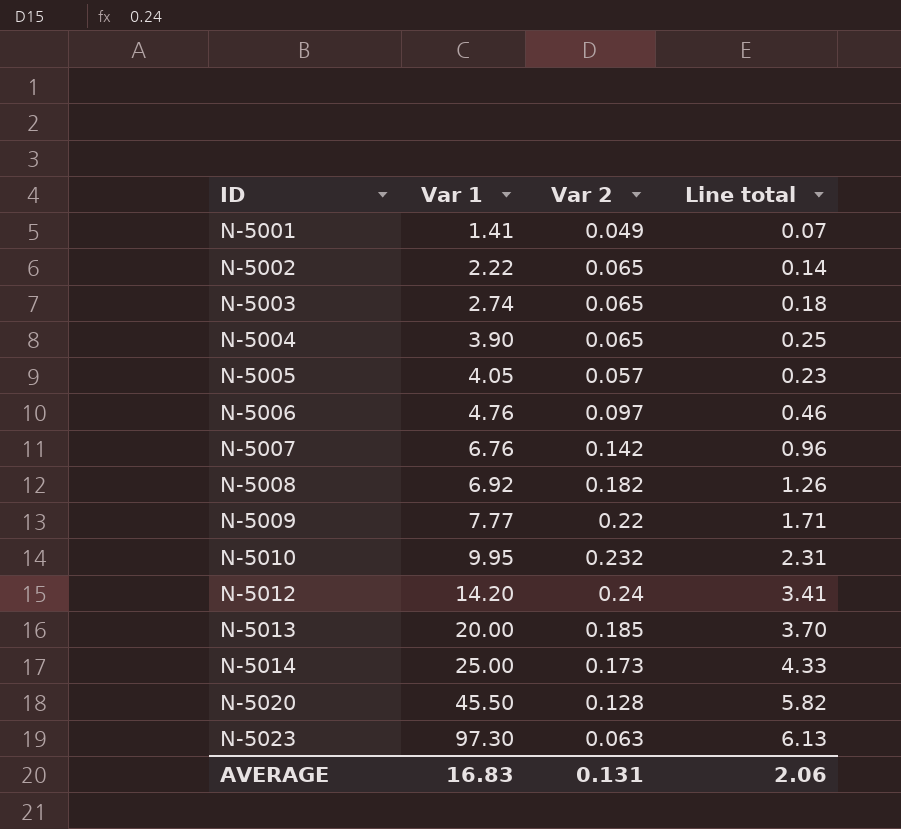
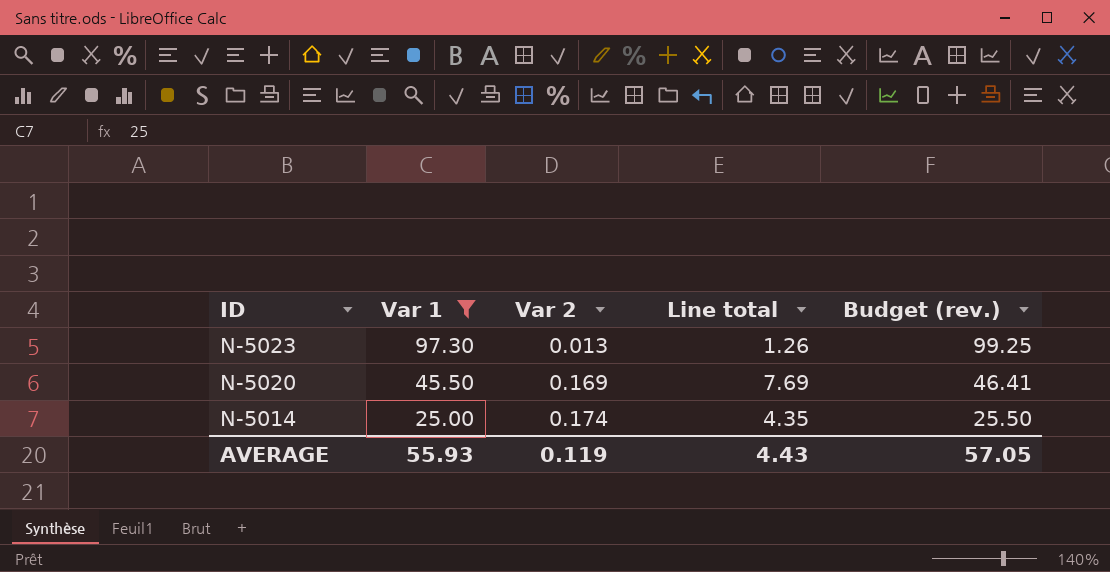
filter: none -> Var 1 >= 25.00
row order: ID ascending -> ID descending
column Budget (rev.) | formula: none -> [Var 1] * 1.02
N-5023 | Var 2: 0.063 -> 0.013
N-5023 | Line total: 6.13 -> 1.26
N-5020 | Var 2: 0.128 -> 0.169
N-5020 | Line total: 5.82 -> 7.69
N-5014 | Var 2: 0.173 -> 0.174
N-5014 | Line total: 4.33 -> 4.35
AVERAGE | Var 1: 16.83 -> 55.93
AVERAGE | Var 2: 0.131 -> 0.119
AVERAGE | Line total: 2.06 -> 4.43

